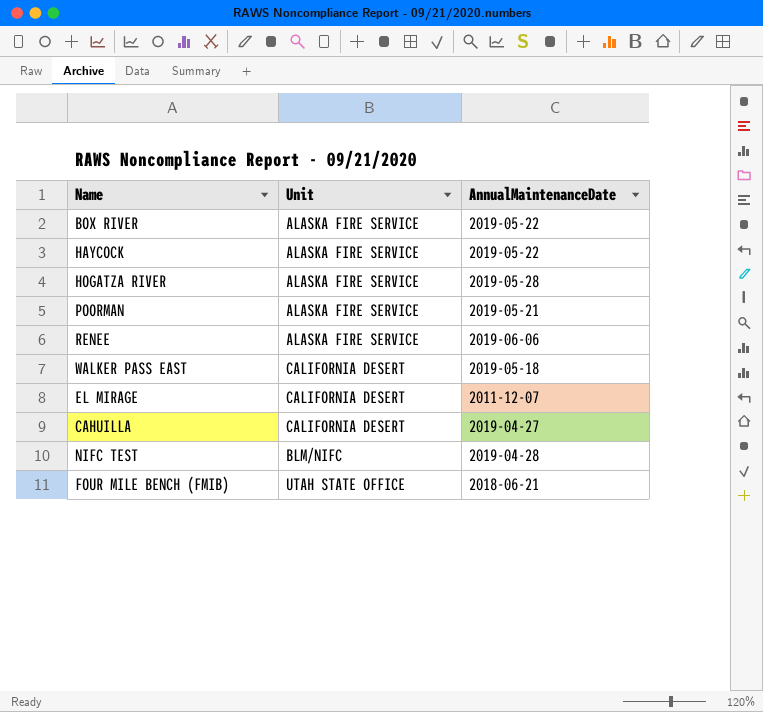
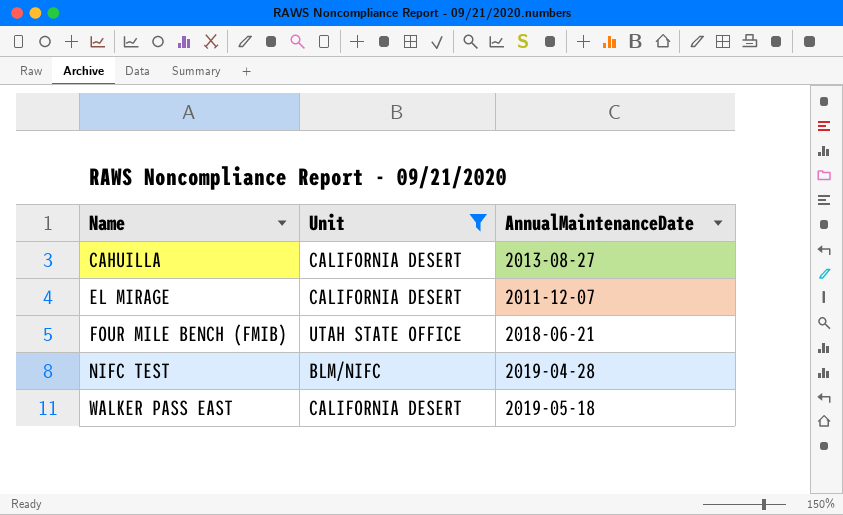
filter: none -> Unit != ALASKA FIRE SERVICE
row order: none -> Name ascending
CAHUILLA | AnnualMaintenanceDate: 2019-04-27 -> 2013-08-27

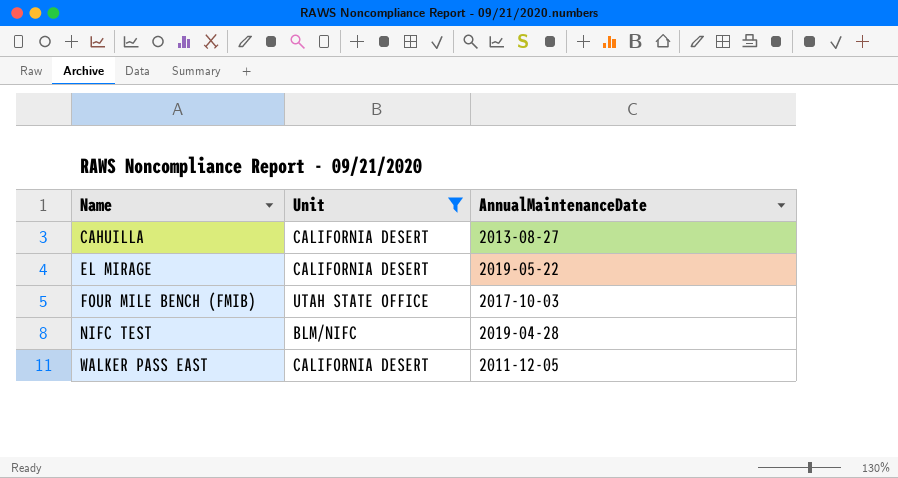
EL MIRAGE | AnnualMaintenanceDate: 2011-12-07 -> 2019-05-22
FOUR MILE BENCH (FMIB) | AnnualMaintenanceDate: 2018-06-21 -> 2017-10-03
WALKER PASS EAST | AnnualMaintenanceDate: 2019-05-18 -> 2011-12-05

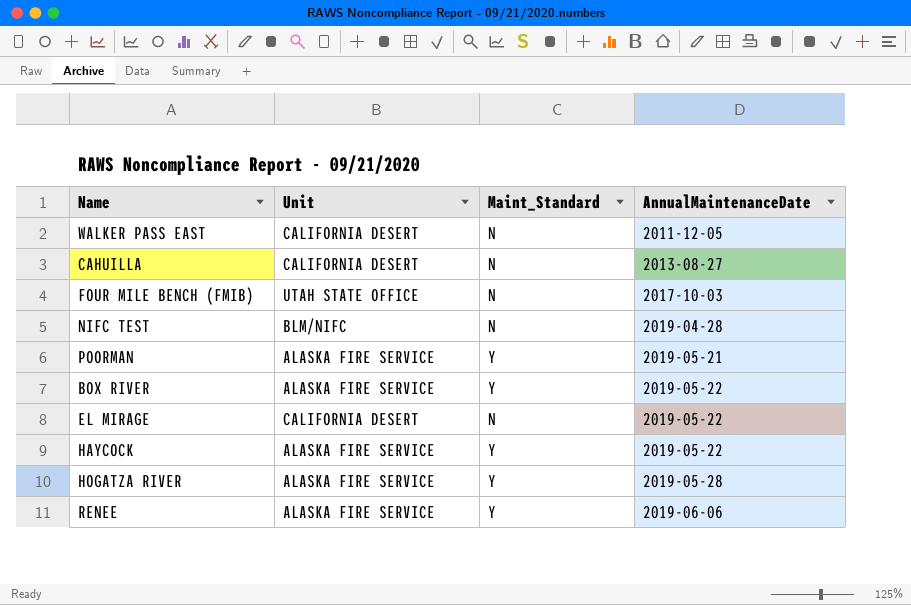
filter: Unit != ALASKA FIRE SERVICE -> none
row order: Name ascending -> AnnualMaintenanceDate ascending
column Maint_Standard | position: none -> 3

